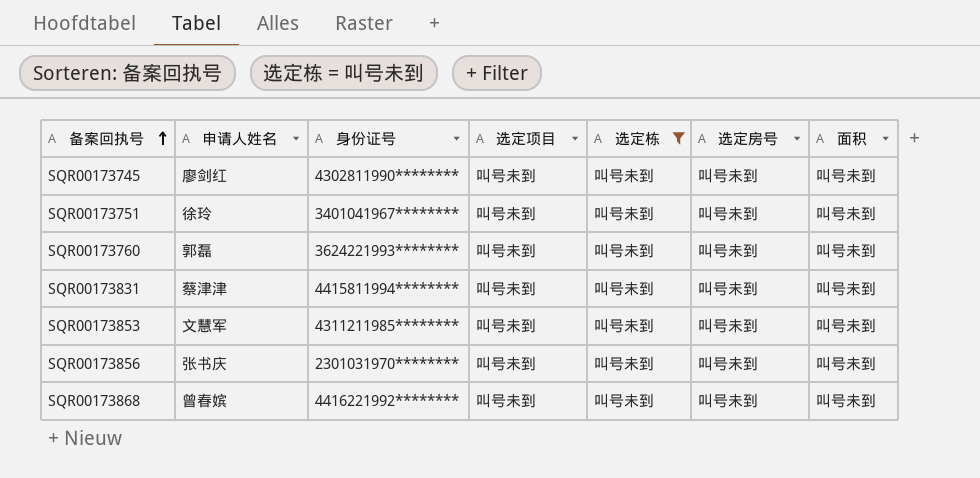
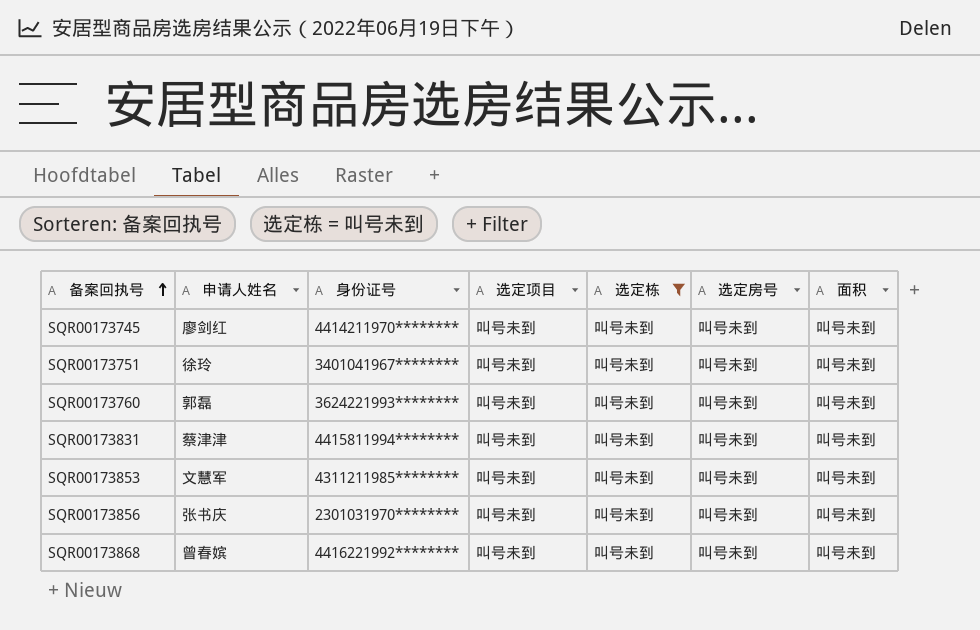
SQR00173745 | 身份证号: 4302811990******** -> 4414211970********

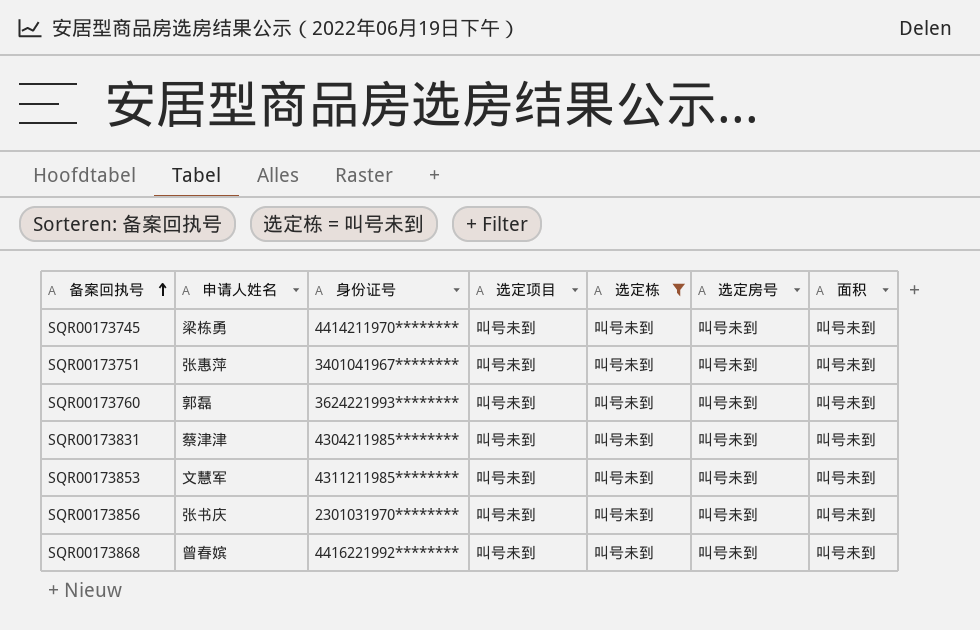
SQR00173745 | 申请人姓名: 廖剑红 -> 梁栋勇
SQR00173751 | 申请人姓名: 徐玲 -> 张惠萍
SQR00173831 | 身份证号: 4415811994******** -> 4304211985********

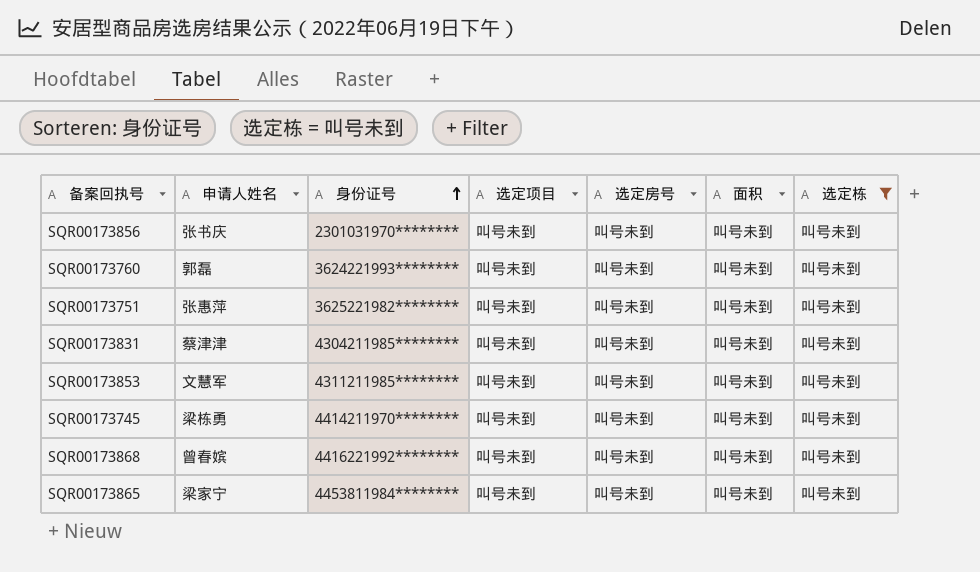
row order: 备案回执号 ascending -> 身份证号 ascending
column 选定栋 | position: 5 -> 7
SQR00173751 | 身份证号: 3401041967******** -> 3625221982********
row SQR00173865: none -> 梁家宁 | 4453811984******** | 叫号未到 | 叫号未到 | 叫号未到 | 叫号未到

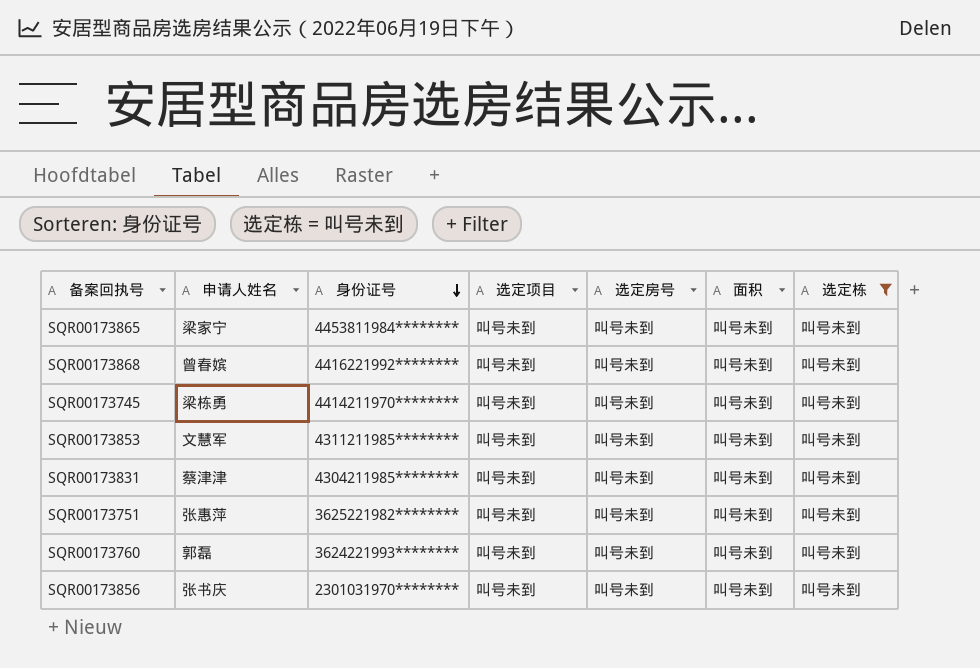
row order: 身份证号 ascending -> 身份证号 descending

